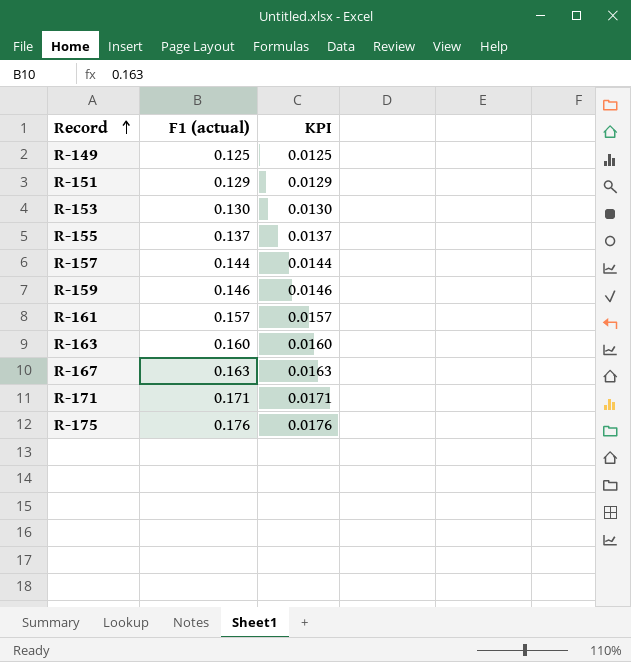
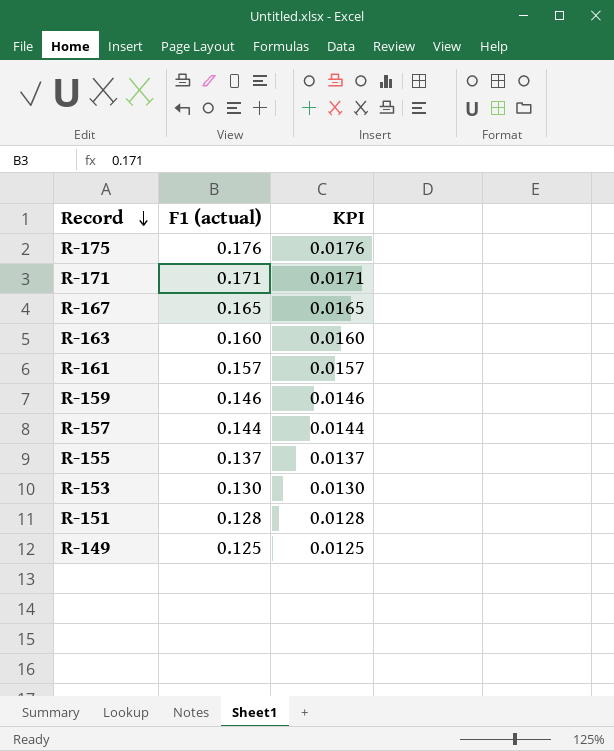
row order: Record ascending -> Record descending
R-167 | F1 (actual): 0.163 -> 0.165
R-167 | KPI: 0.0163 -> 0.0165
R-151 | F1 (actual): 0.129 -> 0.128
R-151 | KPI: 0.0129 -> 0.0128

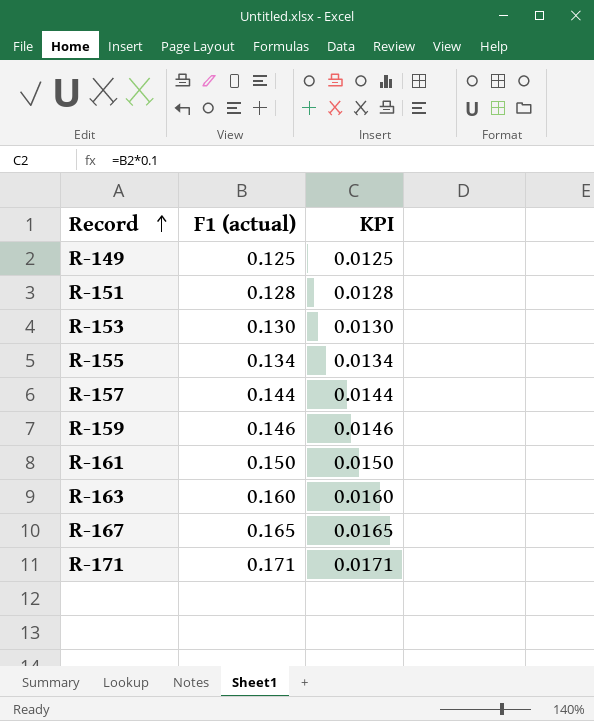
row order: Record descending -> Record ascending
row R-175: 0.176 | 0.0176 -> none
R-155 | F1 (actual): 0.137 -> 0.134
R-155 | KPI: 0.0137 -> 0.0134
R-161 | F1 (actual): 0.157 -> 0.150
R-161 | KPI: 0.0157 -> 0.0150

